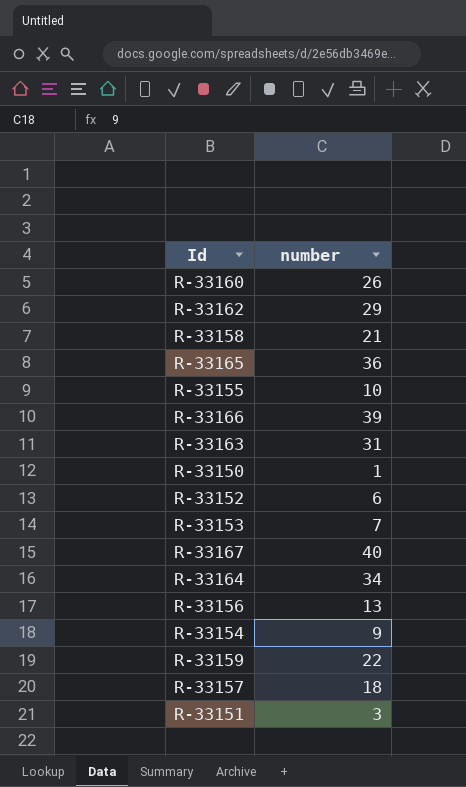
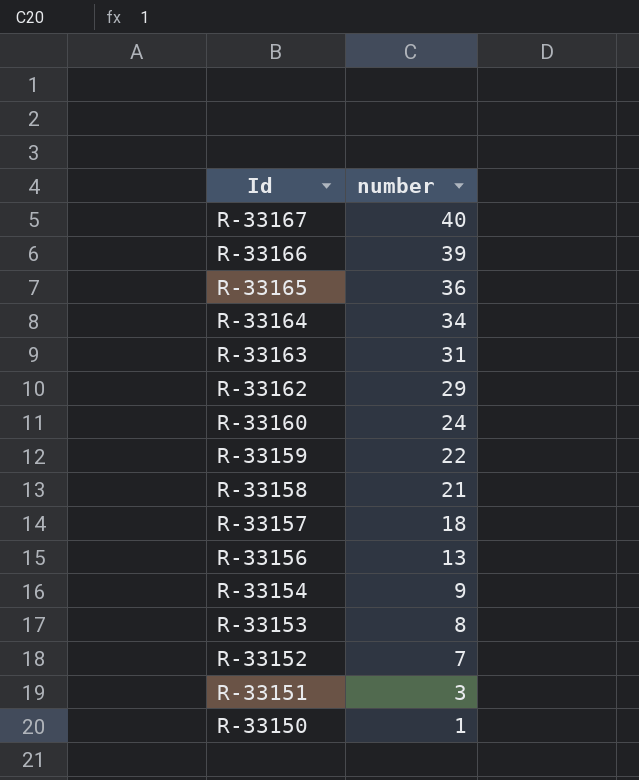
row order: none -> Id descending
row R-33155: 10 -> none
R-33160 | number: 26 -> 24
R-33153 | number: 7 -> 8
R-33152 | number: 6 -> 7

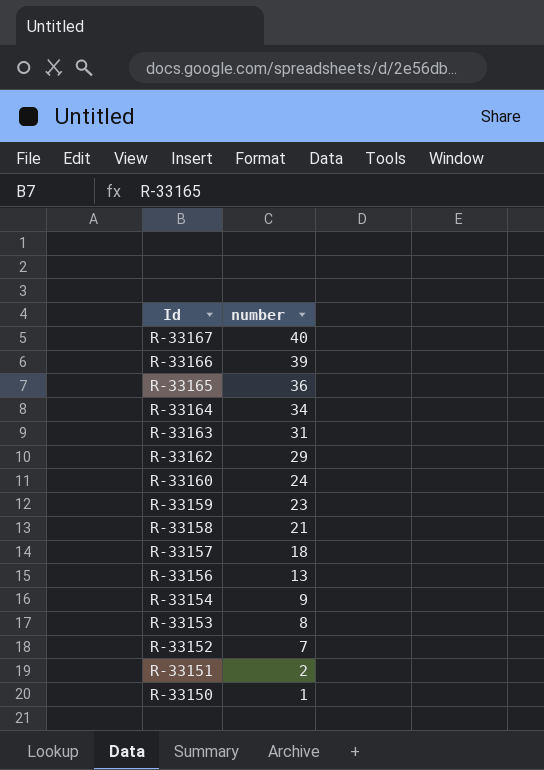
R-33159 | number: 22 -> 23
R-33151 | number: 3 -> 2

